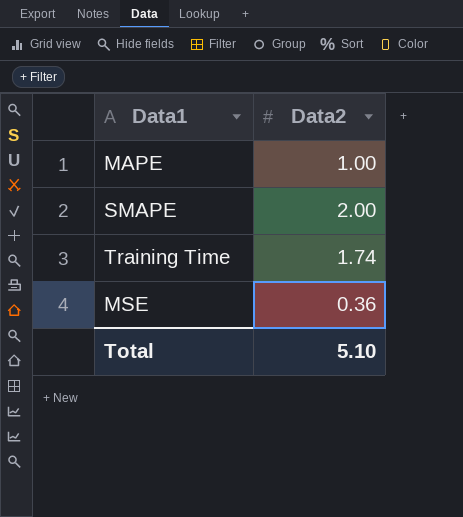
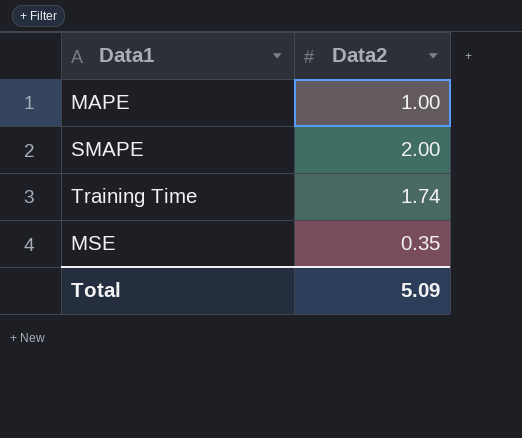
MSE | Data2: 0.36 -> 0.35
Total | Data2: 5.10 -> 5.09

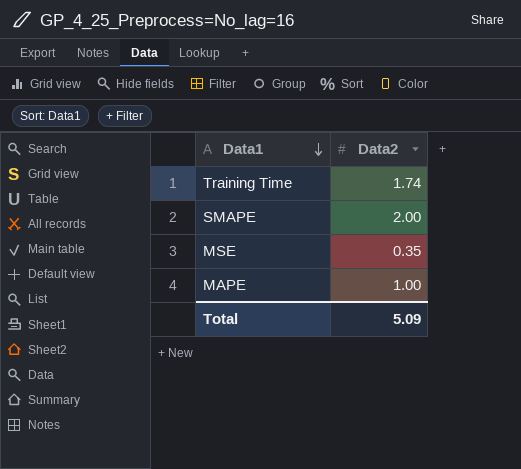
row order: none -> Data1 descending

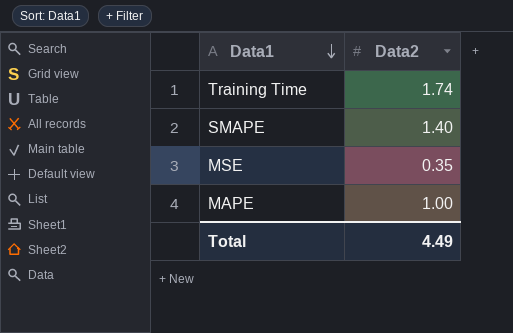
SMAPE | Data2: 2.00 -> 1.40
Total | Data2: 5.09 -> 4.49

